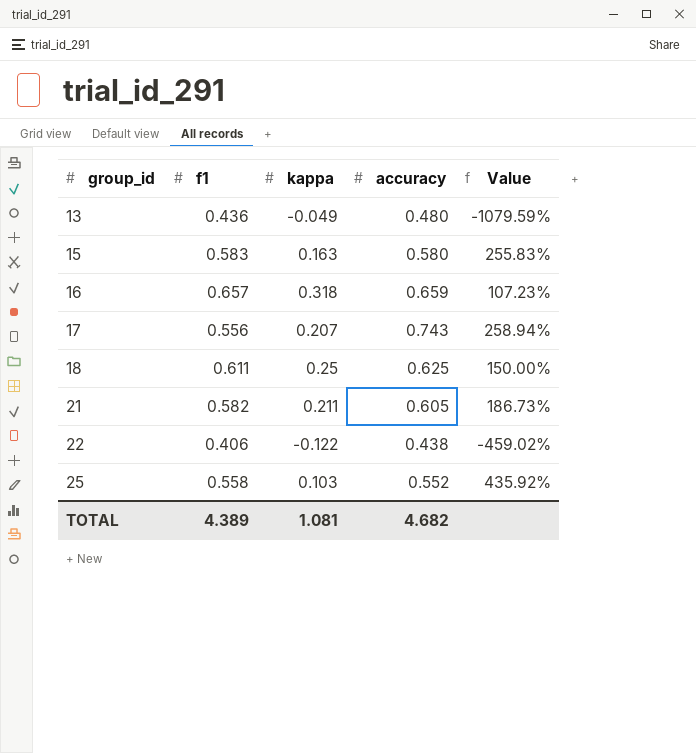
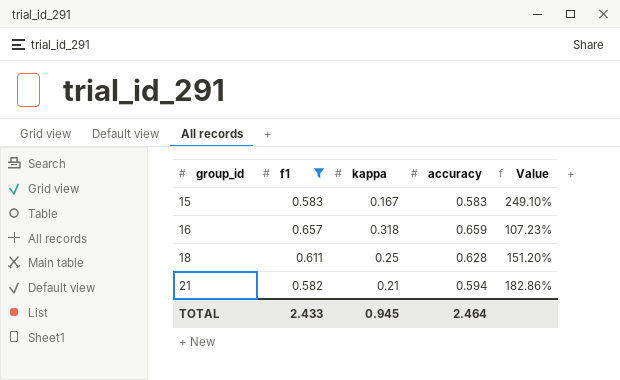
filter: none -> f1 >= 0.582
15 | kappa: 0.163 -> 0.167
15 | accuracy: 0.580 -> 0.583
15 | Value: 255.83% -> 249.10%
18 | accuracy: 0.625 -> 0.628
18 | Value: 150.00% -> 151.20%
21 | kappa: 0.211 -> 0.21
21 | accuracy: 0.605 -> 0.594
21 | Value: 186.73% -> 182.86%
TOTAL | f1: 4.389 -> 2.433
TOTAL | kappa: 1.081 -> 0.945
TOTAL | accuracy: 4.682 -> 2.464

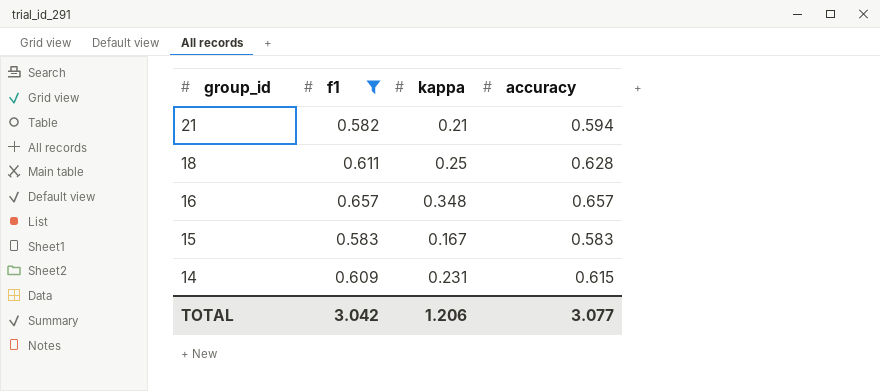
row order: group_id ascending -> group_id descending
column Value | formula: ([accuracy] - [kappa]) / [kappa] -> none
16 | kappa: 0.318 -> 0.348
16 | accuracy: 0.659 -> 0.657
row 14: none -> 0.609 | 0.231 | 0.615
TOTAL | f1: 2.433 -> 3.042
TOTAL | kappa: 0.945 -> 1.206
TOTAL | accuracy: 2.464 -> 3.077

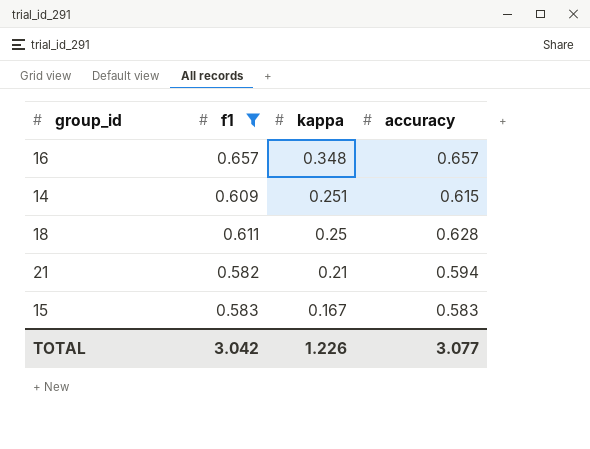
row order: group_id descending -> kappa descending
14 | kappa: 0.231 -> 0.251
TOTAL | kappa: 1.206 -> 1.226

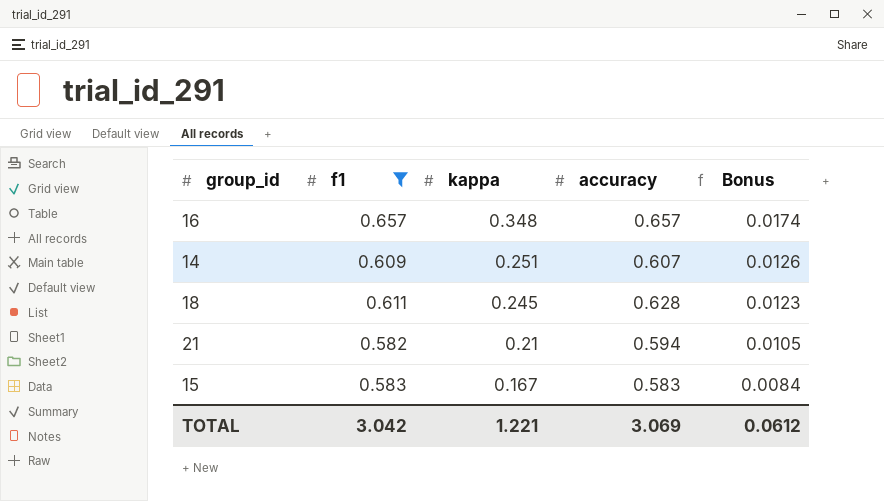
column Bonus | formula: none -> [kappa] * 0.05
14 | accuracy: 0.615 -> 0.607
18 | kappa: 0.25 -> 0.245
TOTAL | kappa: 1.226 -> 1.221
TOTAL | accuracy: 3.077 -> 3.069

